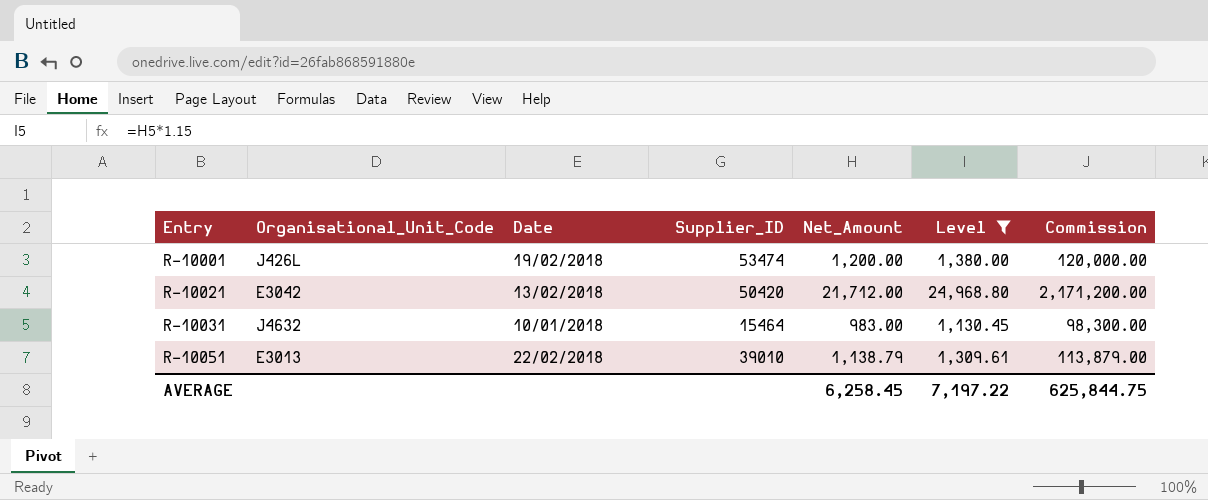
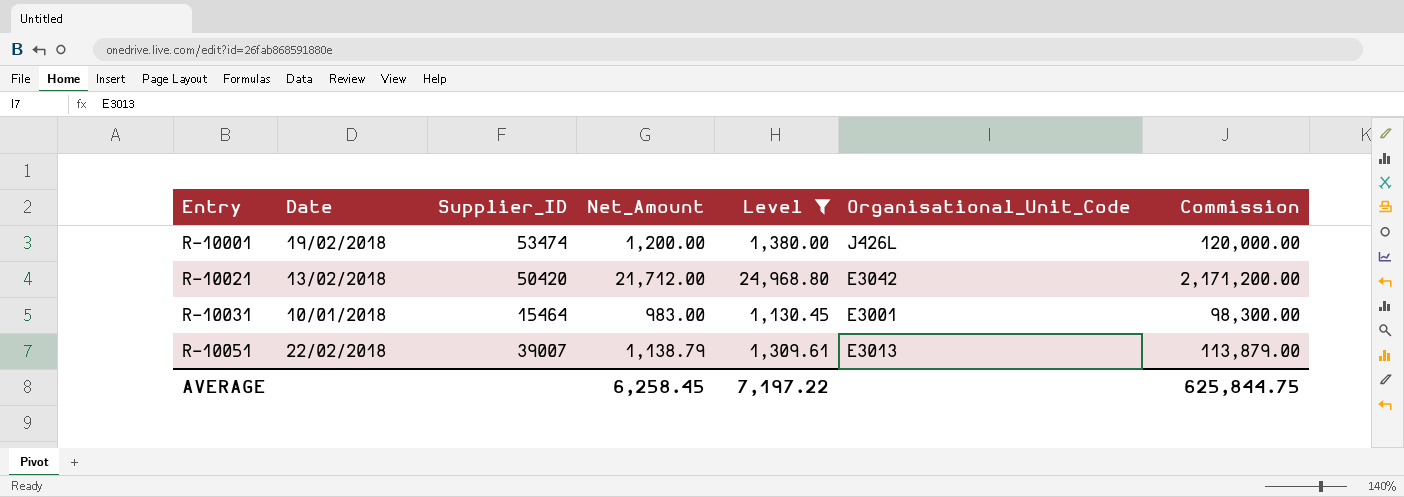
column Organisational_Unit_Code | position: 2 -> 6
R-10031 | Organisational_Unit_Code: J4632 -> E3001
R-10051 | Supplier_ID: 39010 -> 39007

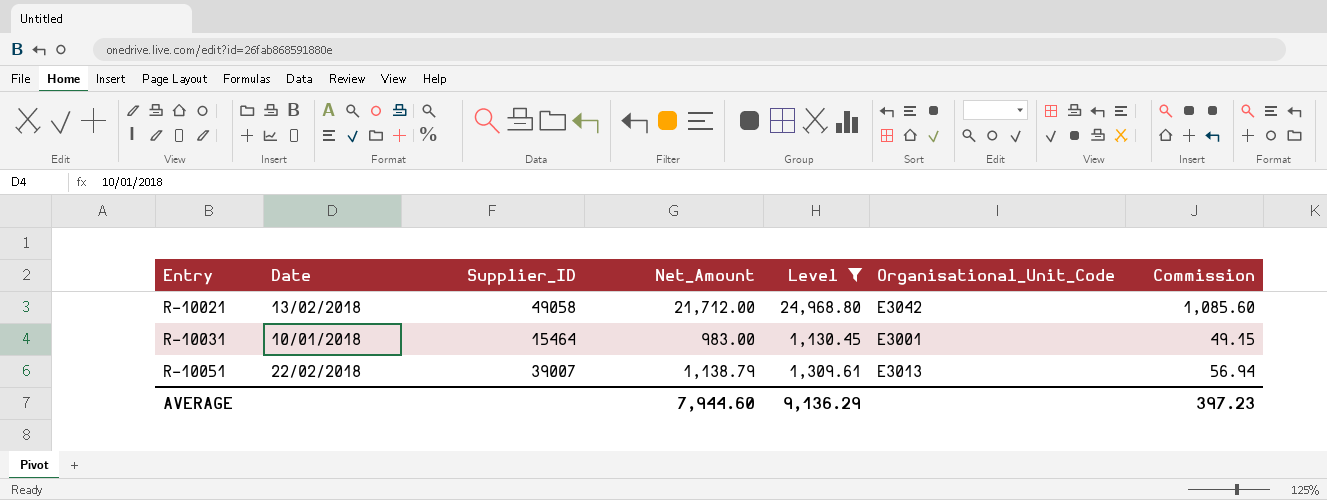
column Commission | formula: [Net_Amount] * 100 -> [Net_Amount] * 0.05
row R-10001: 19/02/2018 | 53474 | 1,200.00 | 1,380.00 | J426L | 120,000.00 -> none
R-10021 | Supplier_ID: 50420 -> 49058
AVERAGE | Net_Amount: 6,258.45 -> 7,944.60
AVERAGE | Level: 7,197.22 -> 9,136.29
AVERAGE | Commission: 625,844.75 -> 397.23

